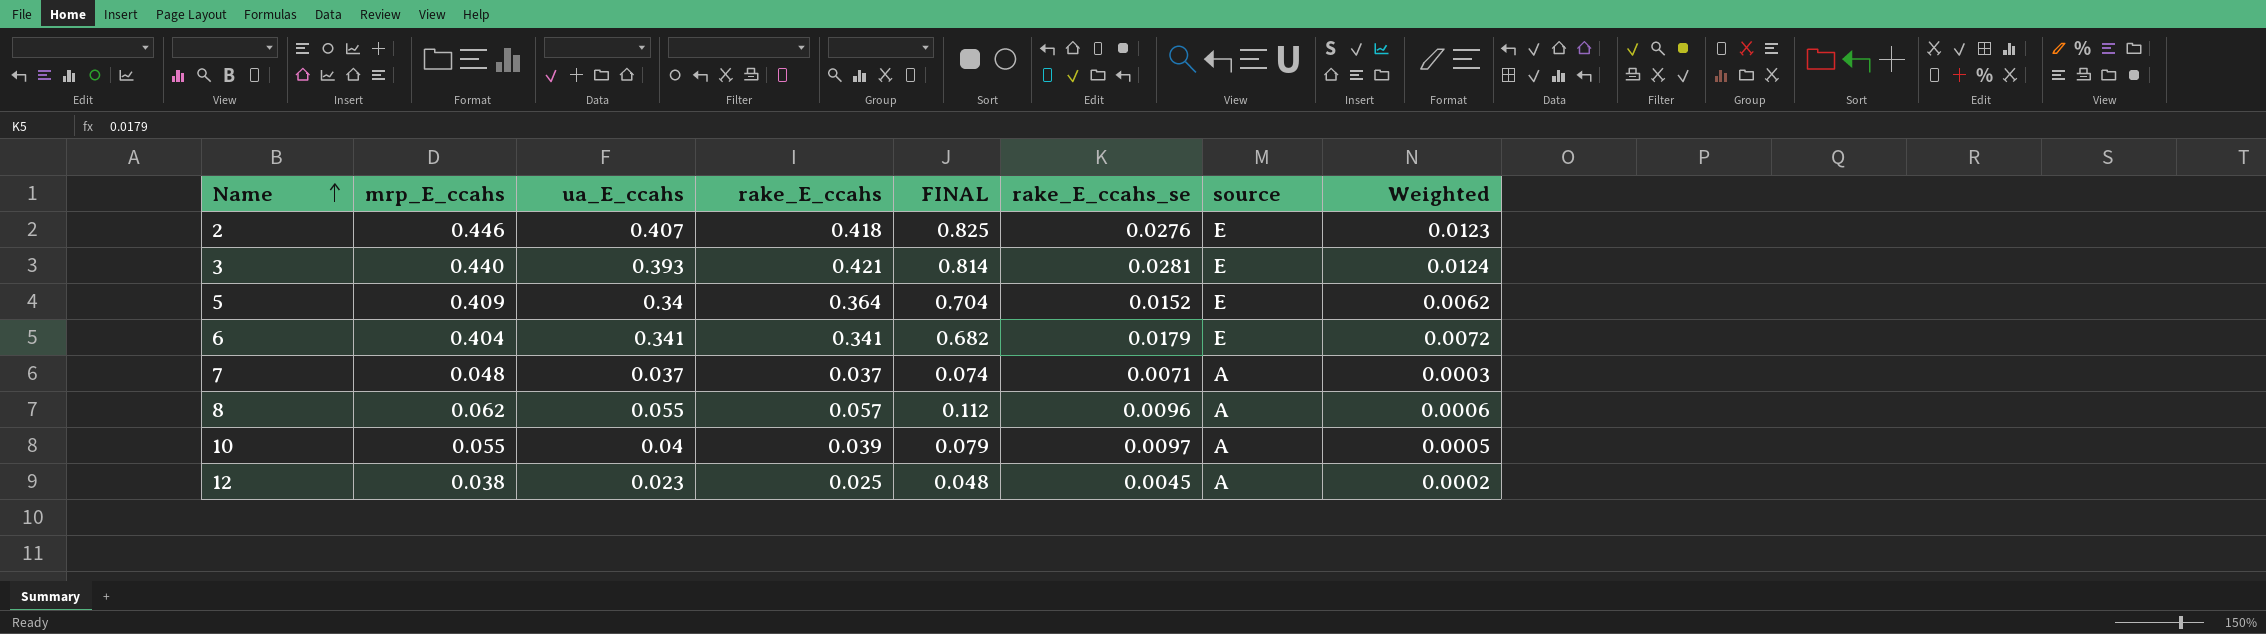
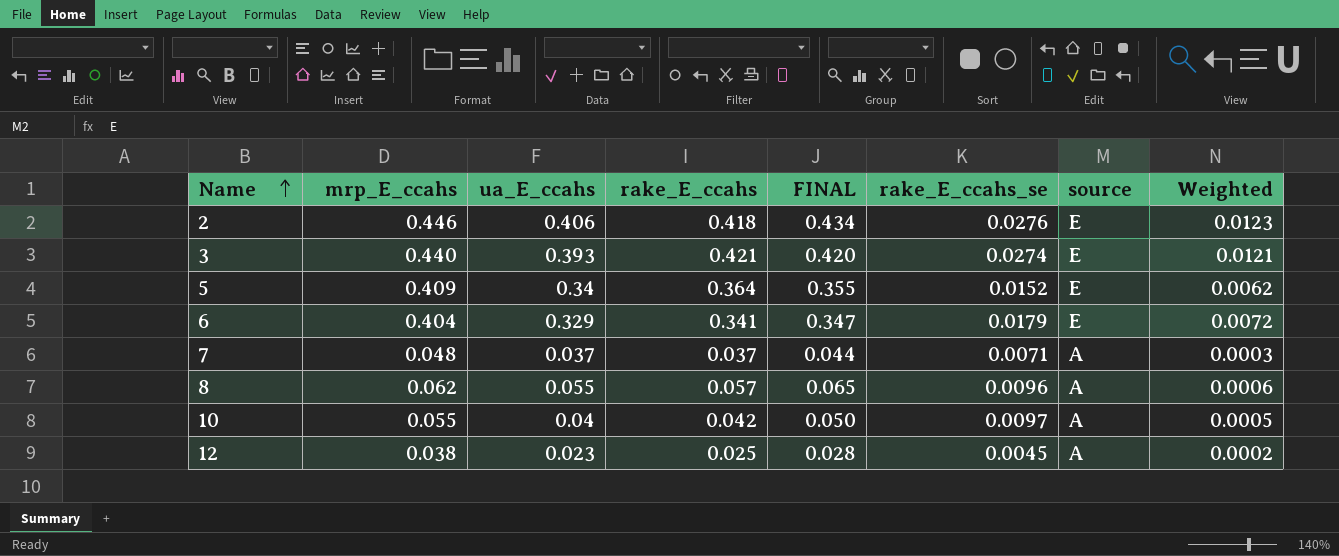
column FINAL | formula: [ua_E_ccahs] + [rake_E_ccahs] -> [ua_E_ccahs] + [rake_E_ccahs_se]
2 | ua_E_ccahs: 0.407 -> 0.406
3 | rake_E_ccahs_se: 0.0281 -> 0.0274
3 | Weighted: 0.0124 -> 0.0121
6 | ua_E_ccahs: 0.341 -> 0.329
10 | rake_E_ccahs: 0.039 -> 0.042

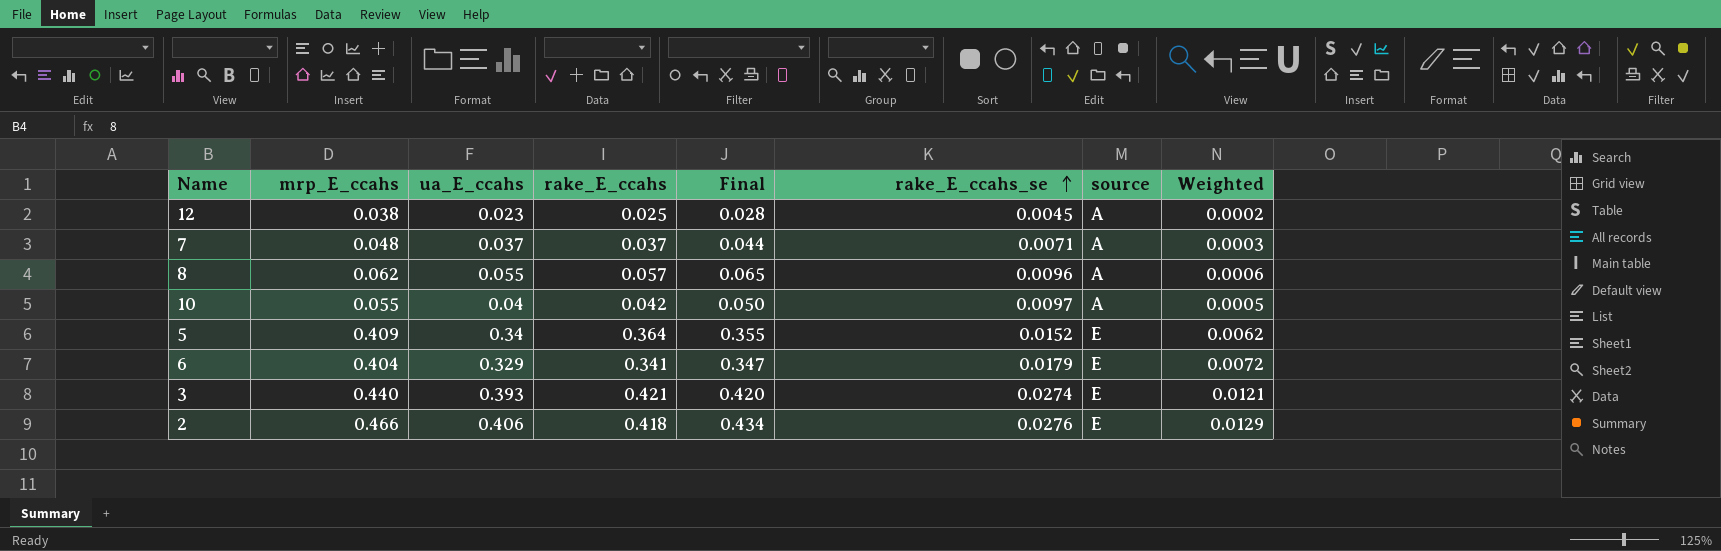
row order: Name ascending -> rake_E_ccahs_se ascending
column name: FINAL -> Final
2 | mrp_E_ccahs: 0.446 -> 0.466
2 | Weighted: 0.0123 -> 0.0129

